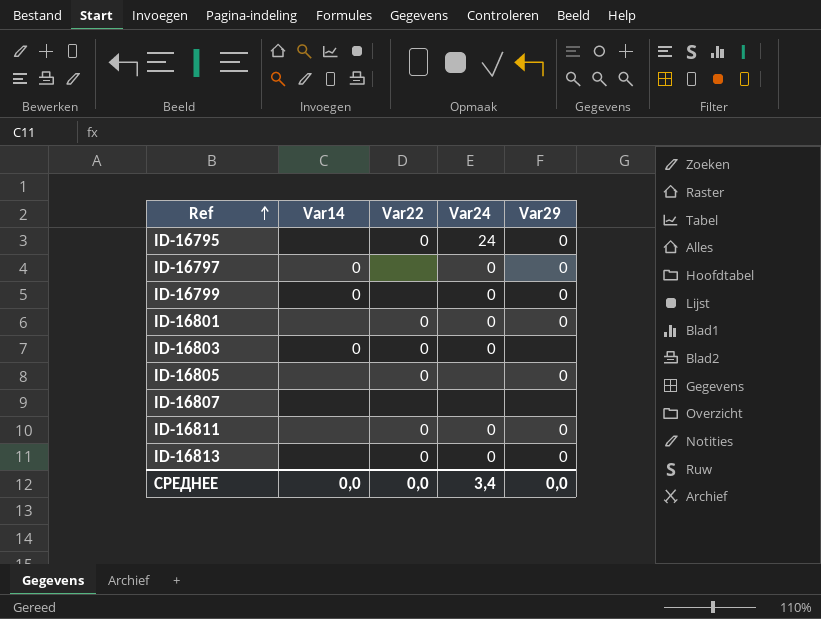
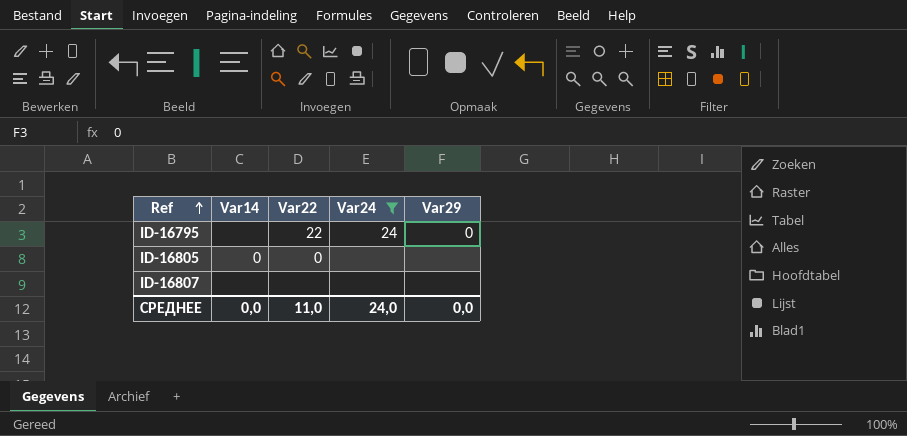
filter: none -> Var24 != 0
ID-16795 | Var22: 0 -> 22
ID-16805 | Var14: none -> 0
ID-16805 | Var29: 0 -> none
СРЕДНЕЕ | Var22: 0,0 -> 11,0
СРЕДНЕЕ | Var24: 3,4 -> 24,0

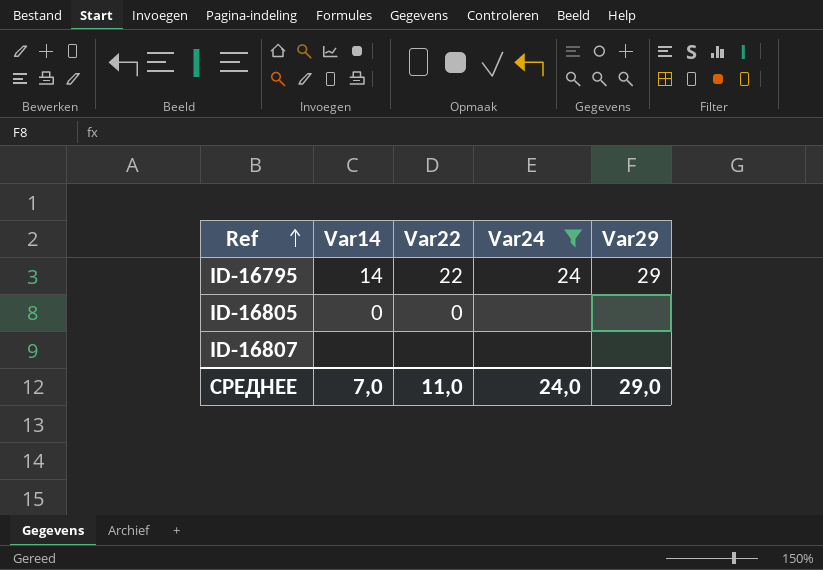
ID-16795 | Var14: none -> 14
ID-16795 | Var29: 0 -> 29
СРЕДНЕЕ | Var14: 0,0 -> 7,0
СРЕДНЕЕ | Var29: 0,0 -> 29,0

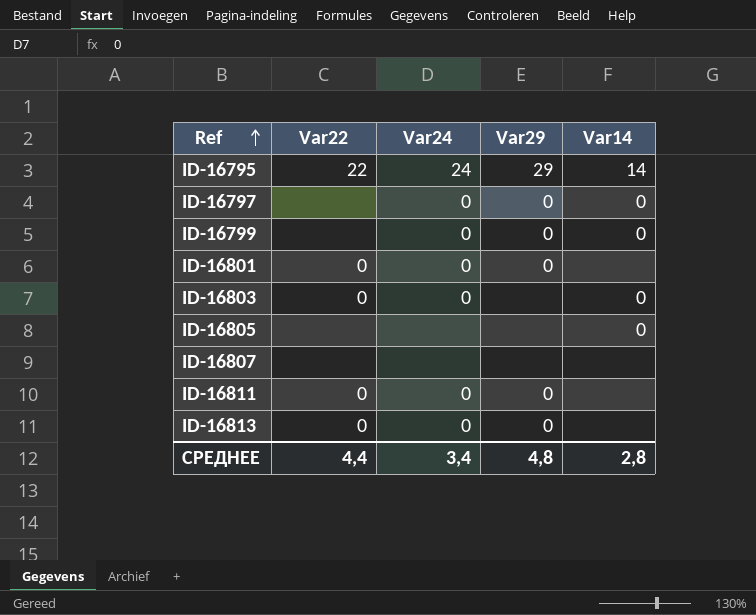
filter: Var24 != 0 -> none
column Var14 | position: 2 -> 5
ID-16805 | Var22: 0 -> none
СРЕДНЕЕ | Var22: 11,0 -> 4,4
СРЕДНЕЕ | Var24: 24,0 -> 3,4
СРЕДНЕЕ | Var29: 29,0 -> 4,8
СРЕДНЕЕ | Var14: 7,0 -> 2,8

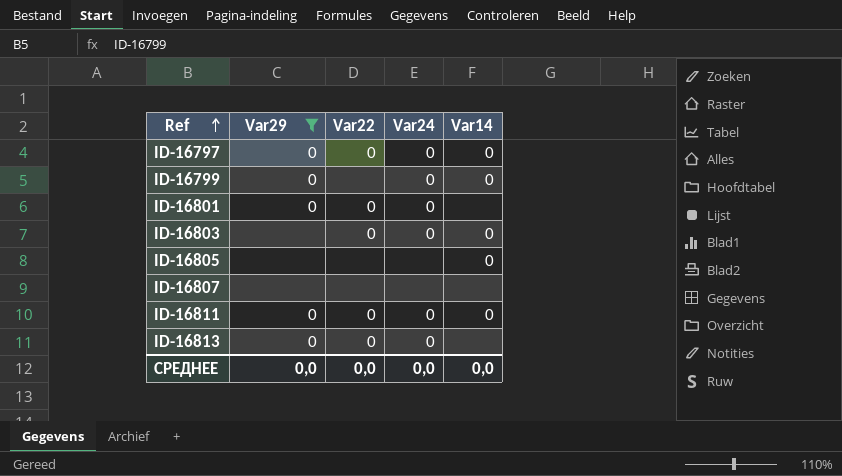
filter: none -> Var29 != 29
column Var29 | position: 4 -> 2
ID-16797 | Var22: none -> 0
ID-16811 | Var14: none -> 0
СРЕДНЕЕ | Var29: 4,8 -> 0,0
СРЕДНЕЕ | Var22: 4,4 -> 0,0
СРЕДНЕЕ | Var24: 3,4 -> 0,0
СРЕДНЕЕ | Var14: 2,8 -> 0,0

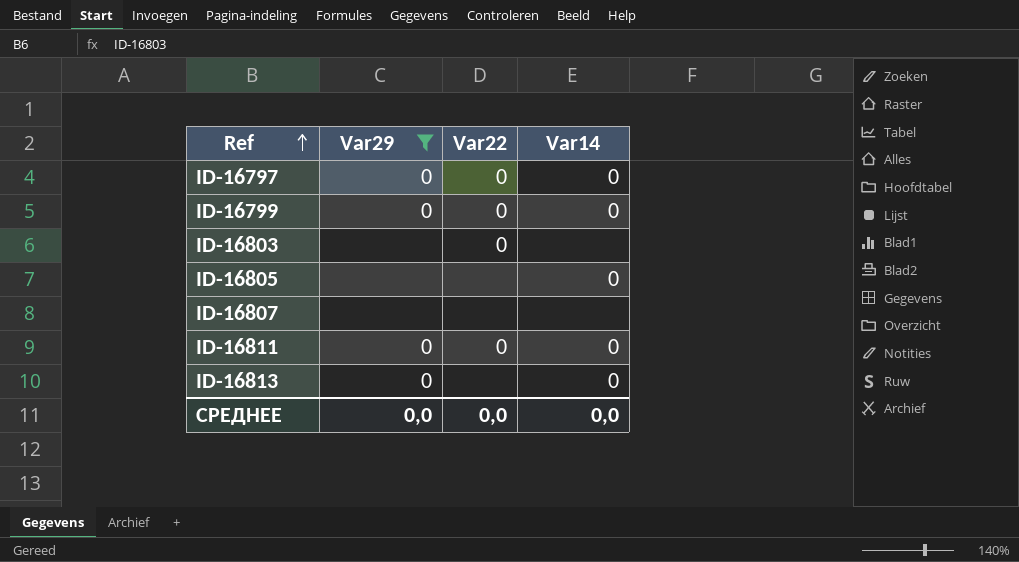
column Var24 | position: 4 -> none
row ID-16801: 0 | 0 | 0 | none -> none
ID-16799 | Var22: none -> 0
ID-16803 | Var14: 0 -> none
ID-16813 | Var22: 0 -> none
ID-16813 | Var14: none -> 0

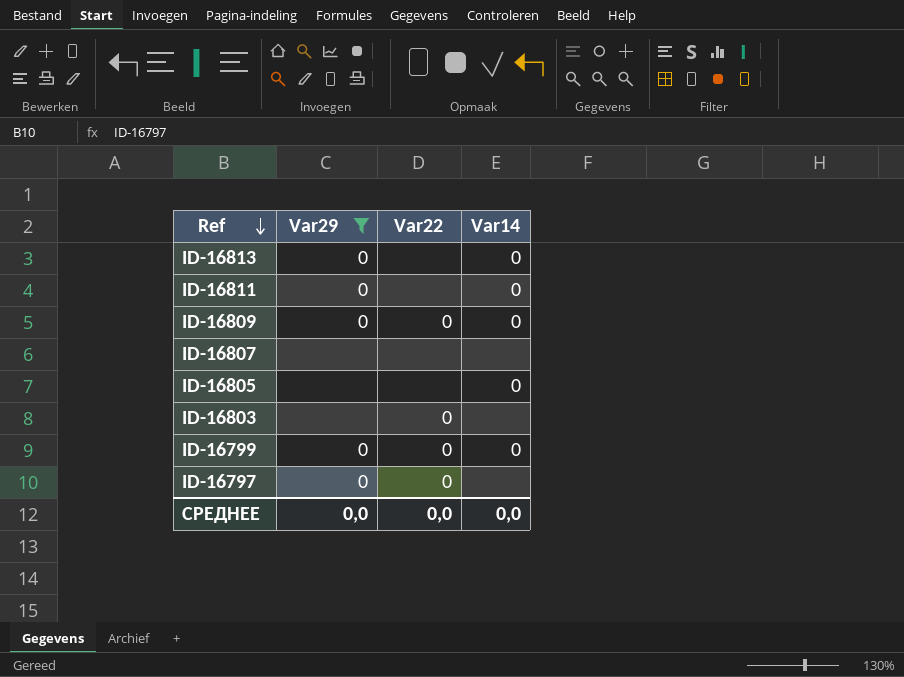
row order: Ref ascending -> Ref descending
ID-16811 | Var22: 0 -> none
row ID-16809: none -> 0 | 0 | 0
ID-16797 | Var14: 0 -> none

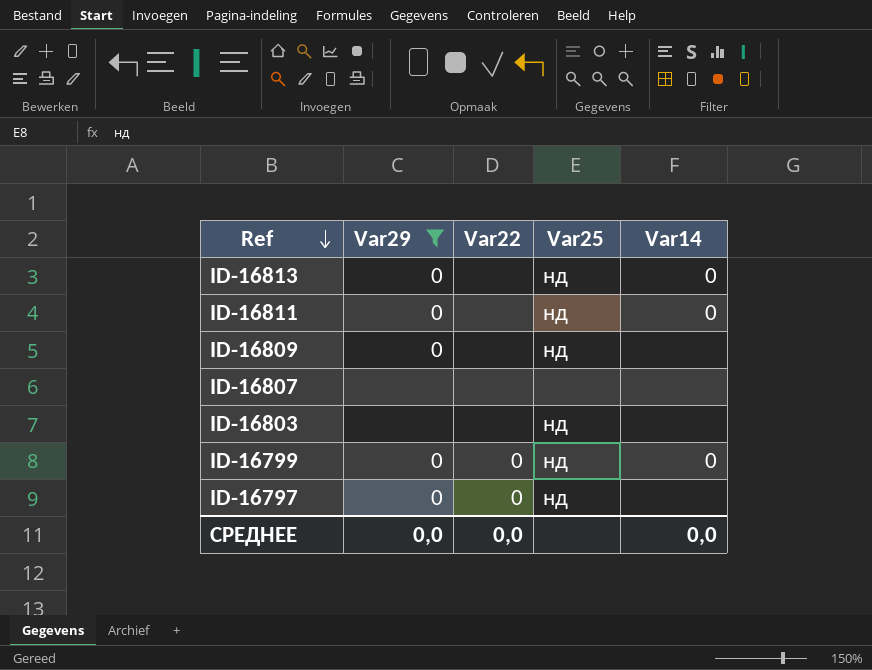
column Var25 | position: none -> 4
row ID-16805: none | none | 0 -> none
ID-16809 | Var22: 0 -> none
ID-16809 | Var14: 0 -> none
ID-16803 | Var22: 0 -> none

